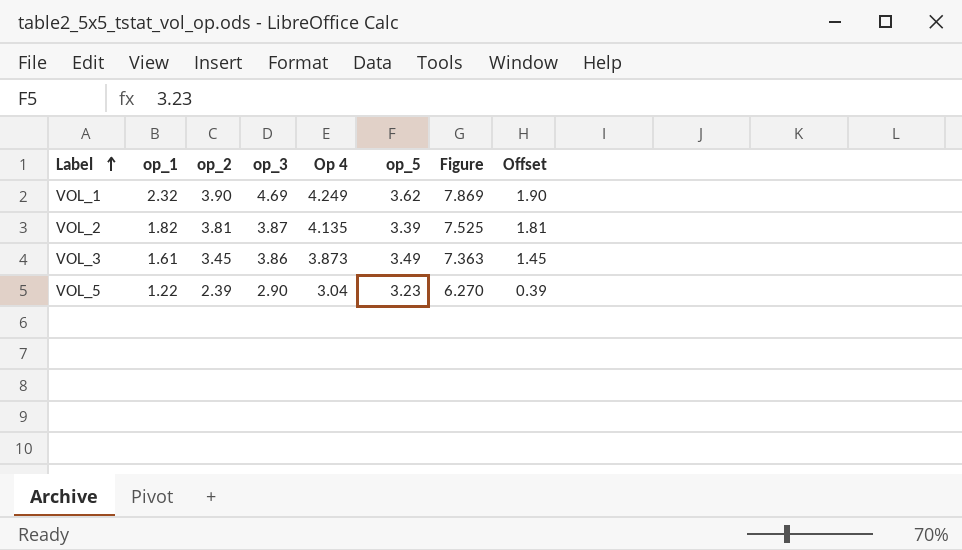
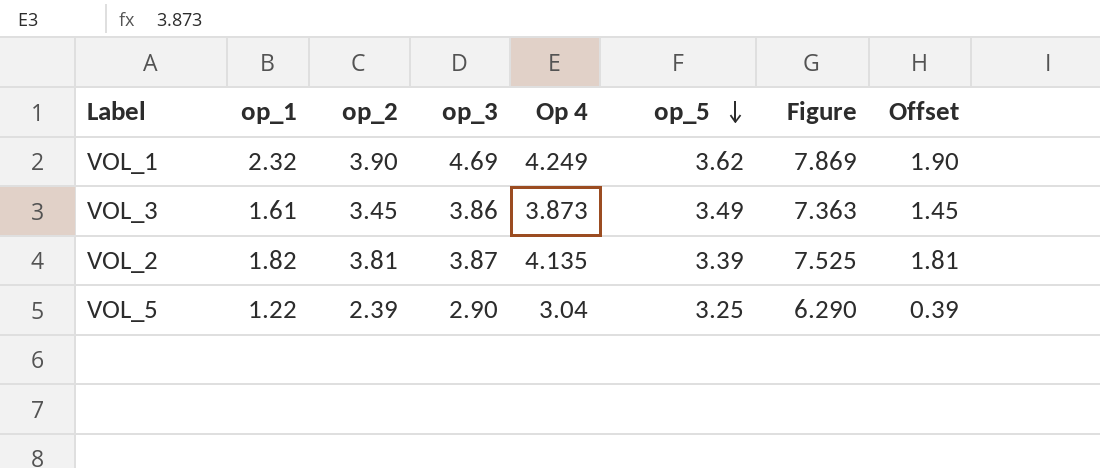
row order: Label ascending -> op_5 descending
VOL_5 | op_5: 3.23 -> 3.25
VOL_5 | Figure: 6.270 -> 6.290

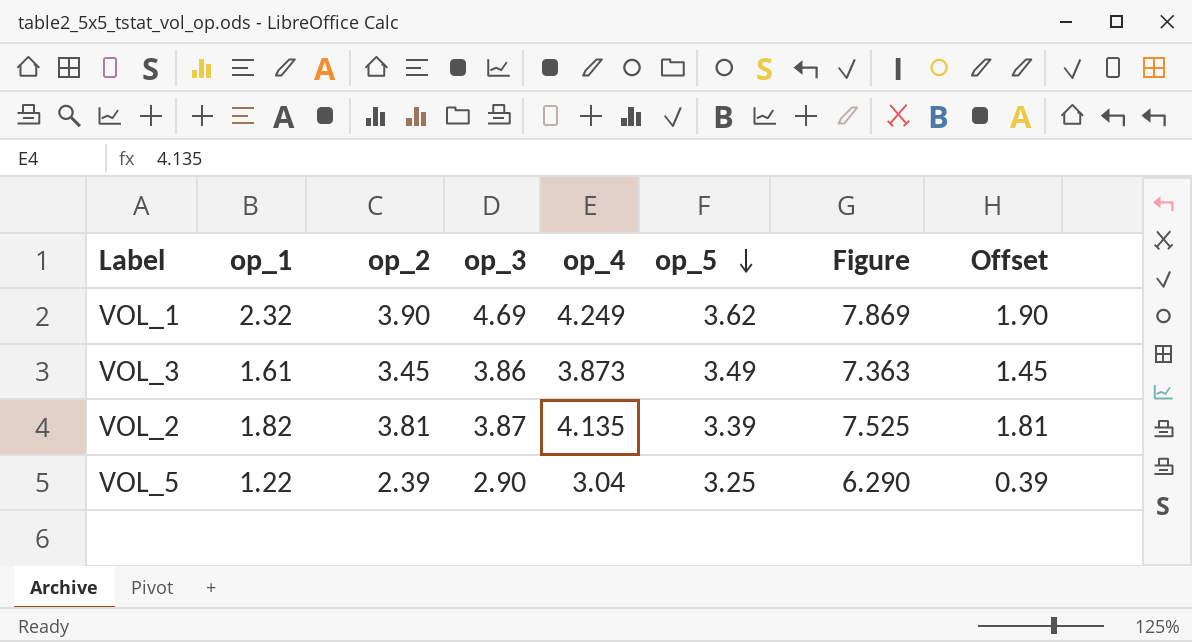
column name: Op 4 -> op_4

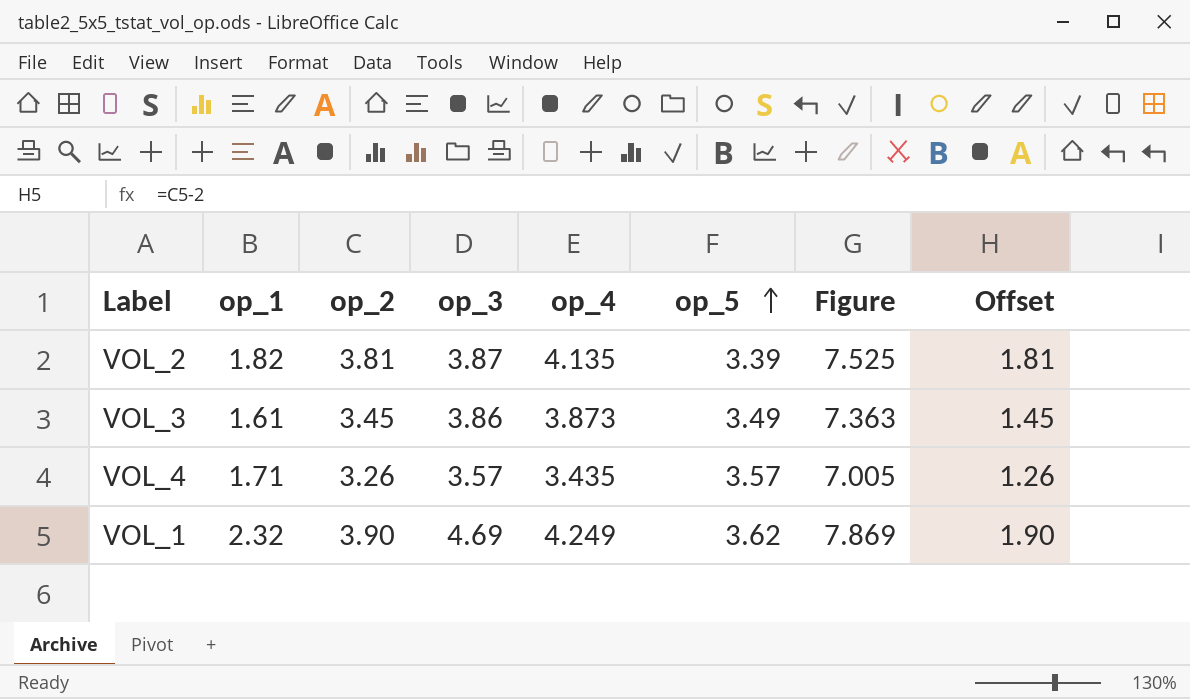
row order: op_5 descending -> op_5 ascending
row VOL_5: 1.22 | 2.39 | 2.90 | 3.04 | 3.25 | 6.290 | 0.39 -> none
row VOL_4: none -> 1.71 | 3.26 | 3.57 | 3.435 | 3.57 | 7.005 | 1.26

